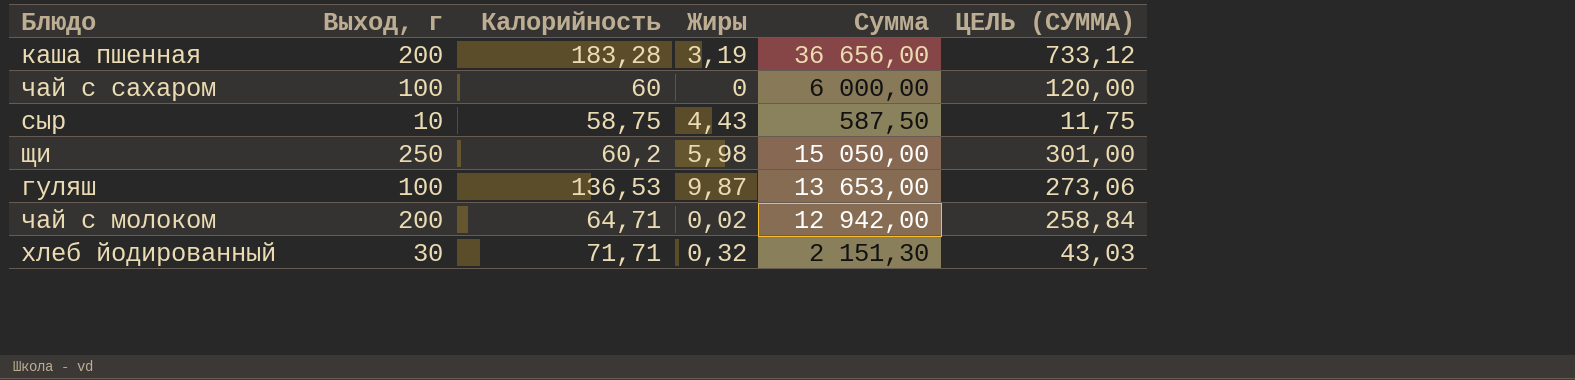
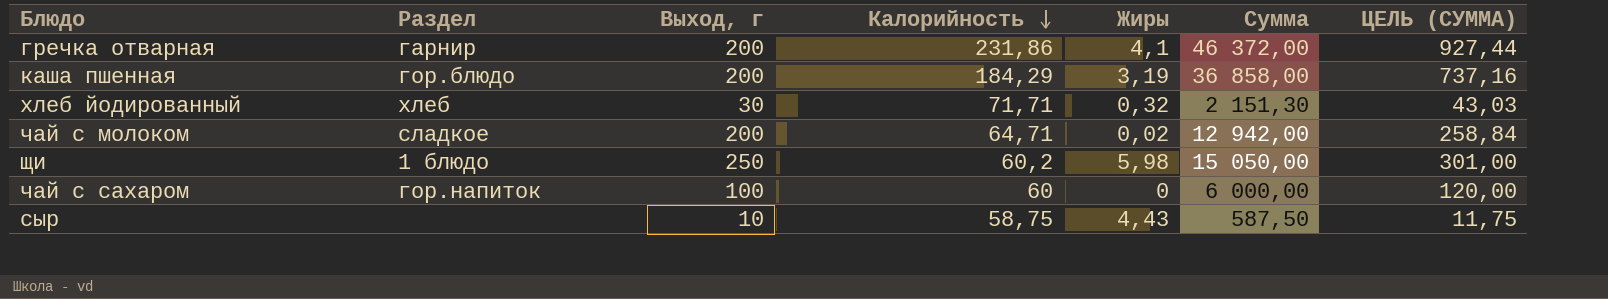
row order: none -> Калорийность descending
column Раздел | position: none -> 2
row гуляш: 100 | 136,53 | 9,87 | 13 653,00 | 273,06 -> none
row гречка отварная: none -> гарнир | 200 | 231,86 | 4,1 | 46 372,00 | 927,44
каша пшенная | Калорийность: 183,28 -> 184,29
каша пшенная | Сумма: 36 656,00 -> 36 858,00
каша пшенная | ЦЕЛЬ (СУММА): 733,12 -> 737,16

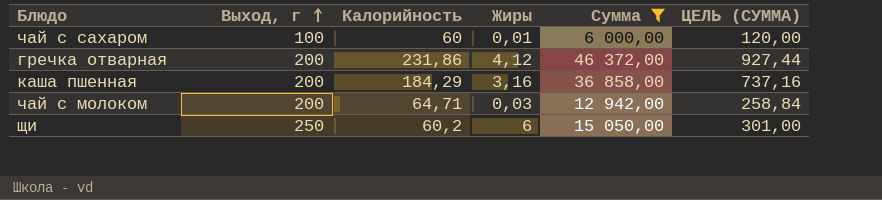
filter: none -> Сумма >= 6 000,00
row order: Калорийность descending -> Выход, г ascending
column Раздел | position: 2 -> none
чай с сахаром | Жиры: 0 -> 0,01
гречка отварная | Жиры: 4,1 -> 4,12
каша пшенная | Жиры: 3,19 -> 3,16
чай с молоком | Жиры: 0,02 -> 0,03
щи | Жиры: 5,98 -> 6

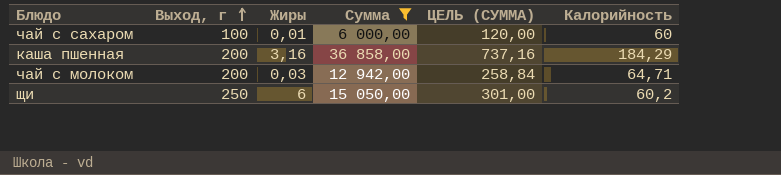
column Калорийность | position: 3 -> 6
row гречка отварная: 200 | 231,86 | 4,12 | 46 372,00 | 927,44 -> none

